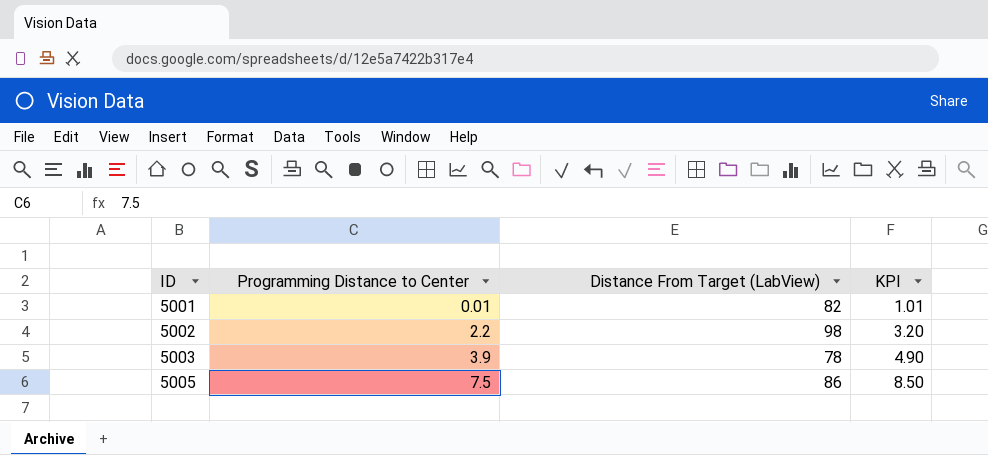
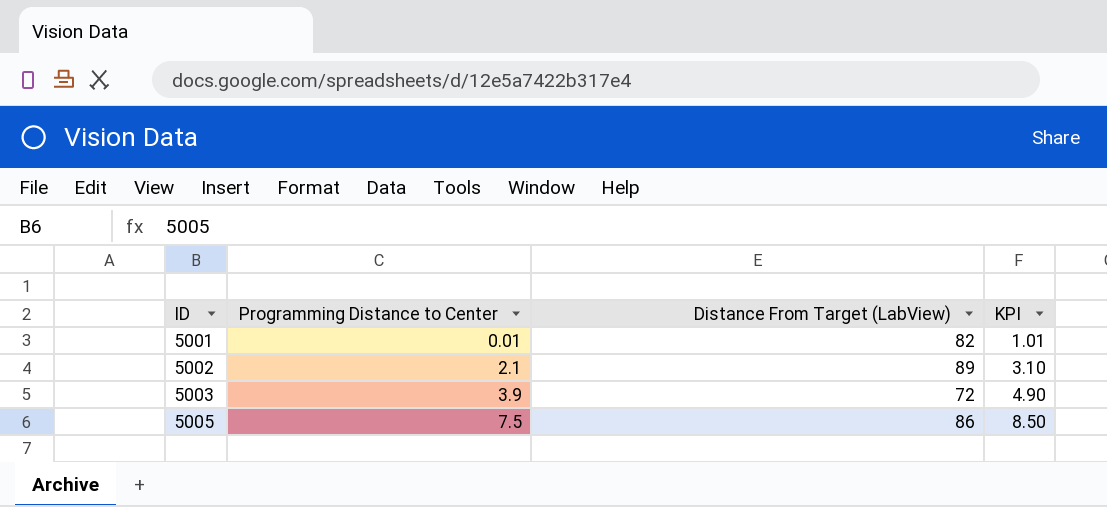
5002 | Programming Distance to Center: 2.2 -> 2.1
5002 | Distance From Target (LabView): 98 -> 89
5002 | KPI: 3.20 -> 3.10
5003 | Distance From Target (LabView): 78 -> 72

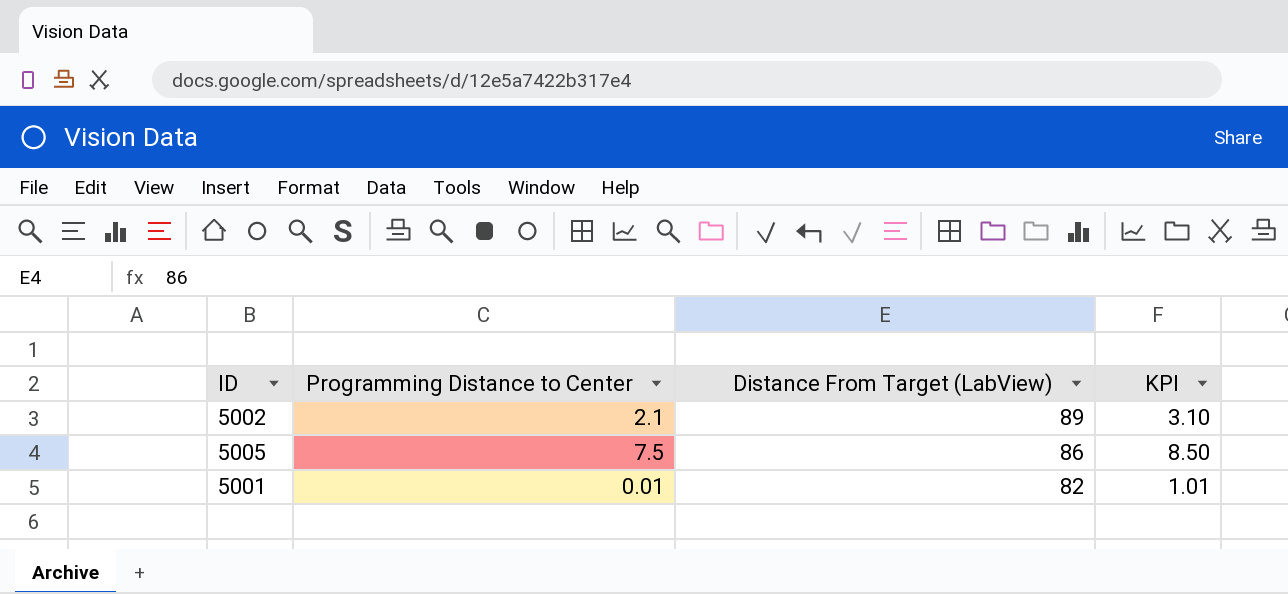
row order: ID ascending -> Distance From Target (LabView) descending
row 5003: 3.9 | 72 | 4.90 -> none

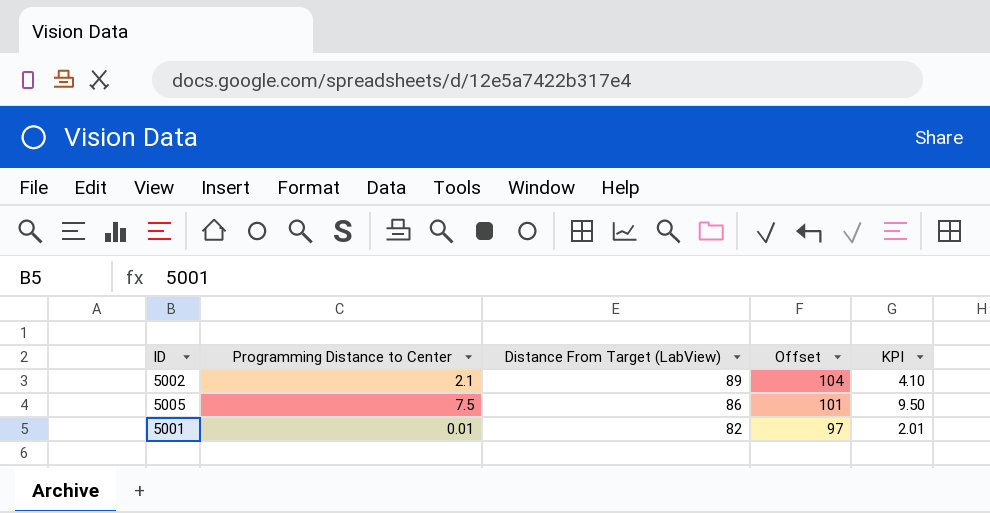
column Offset | formula: none -> [Distance From Target (LabView)] + 15
column KPI | formula: [Programming Distance to Center] + 1 -> [Programming Distance to Center] + 2

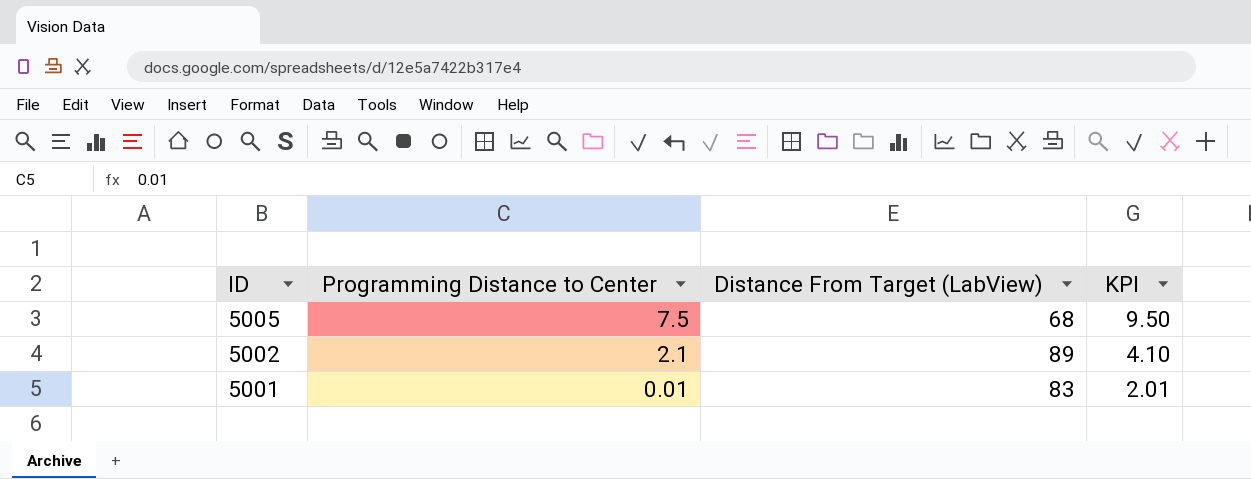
row order: Distance From Target (LabView) descending -> ID descending
column Offset | formula: [Distance From Target (LabView)] + 15 -> none
5005 | Distance From Target (LabView): 86 -> 68
5001 | Distance From Target (LabView): 82 -> 83

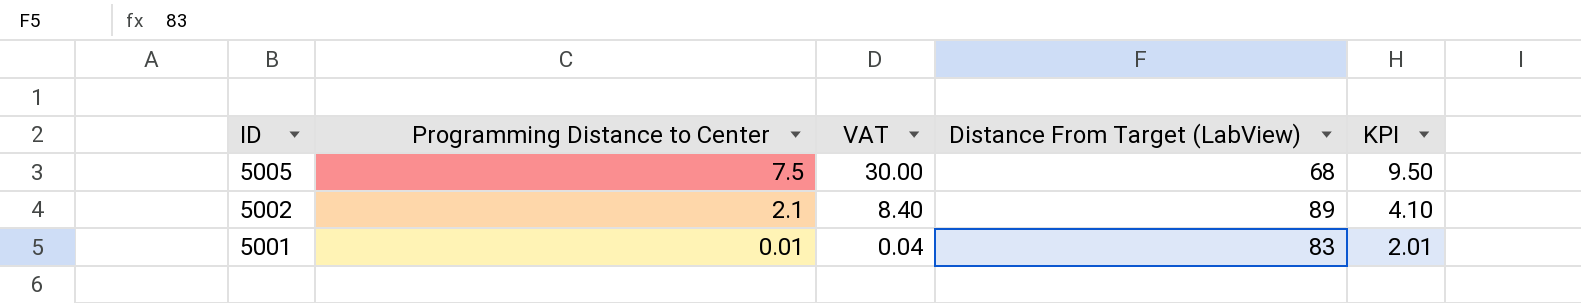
column VAT | formula: none -> [Programming Distance to Center] * 4

